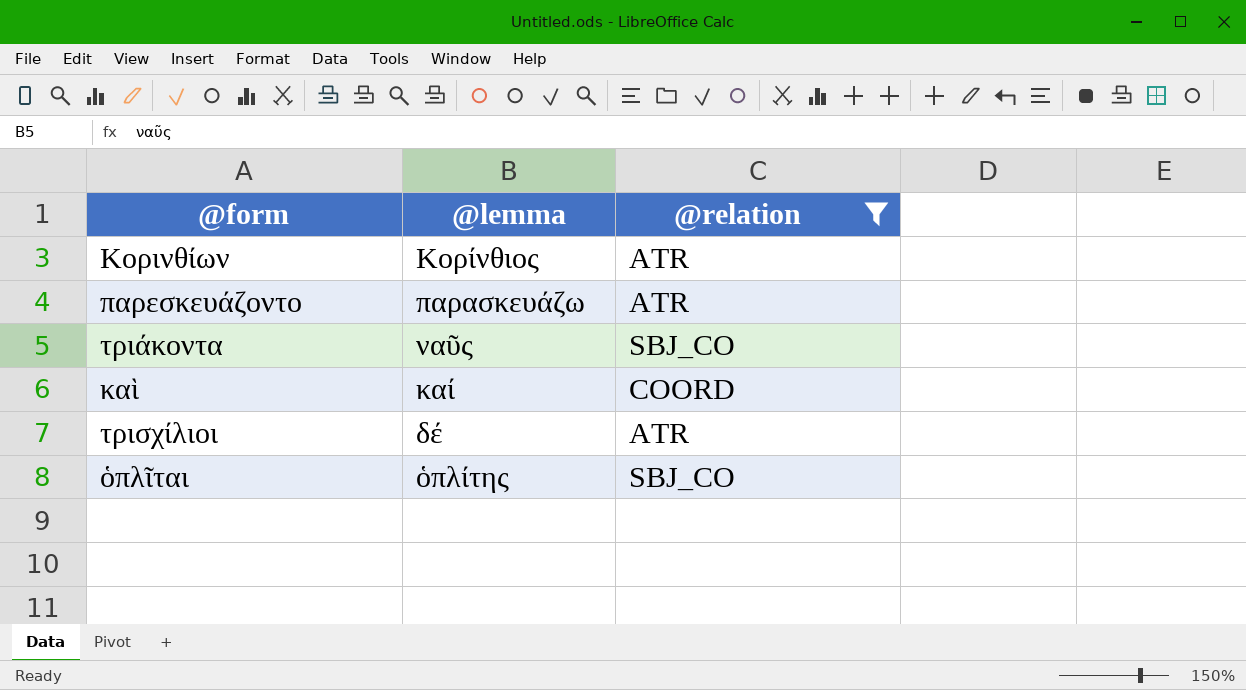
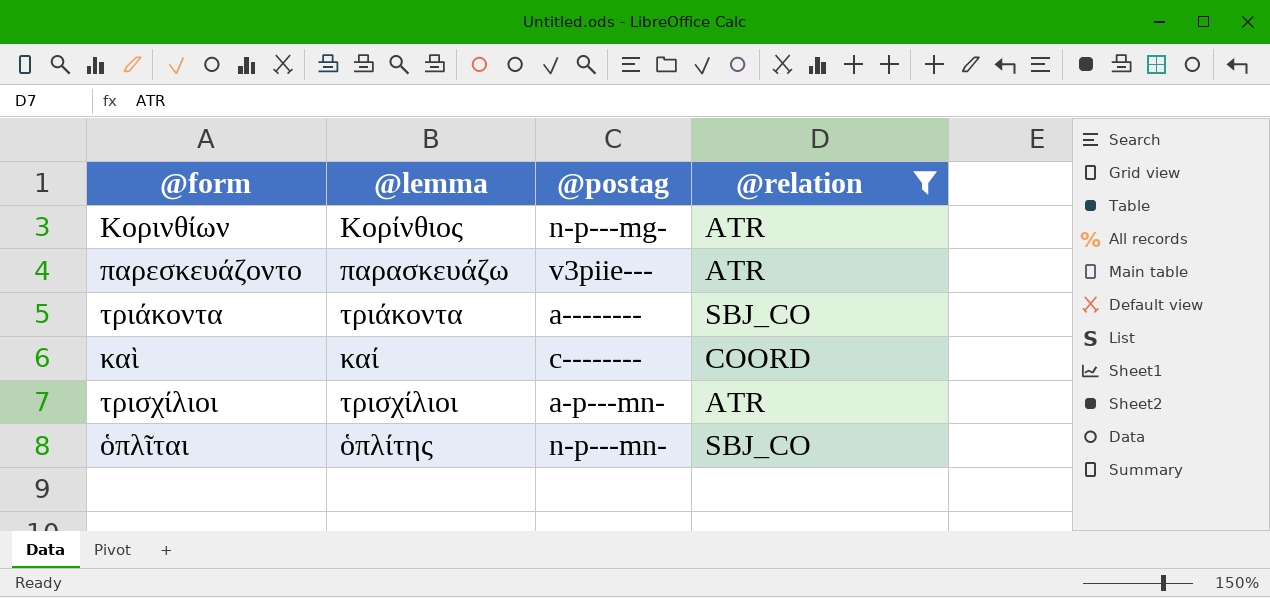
column @postag | position: none -> 3
τριάκοντα | @lemma: ναῦς -> τριάκοντα
τρισχίλιοι | @lemma: δέ -> τρισχίλιοι

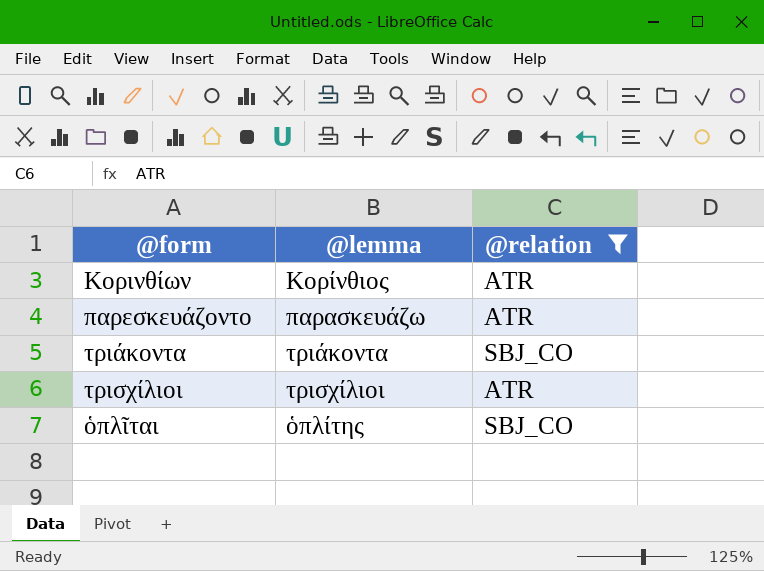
column @postag | position: 3 -> none
row καὶ: καί | c-------- | COORD -> none

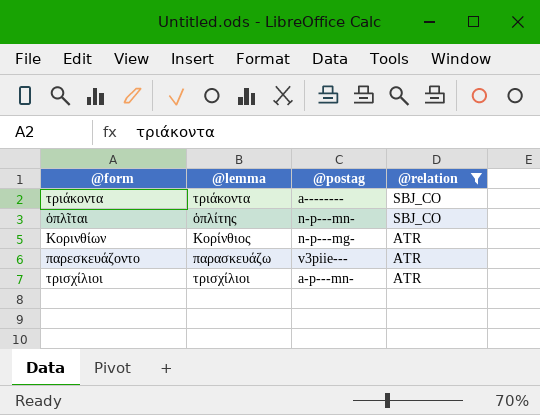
row order: none -> @relation descending
column @postag | position: none -> 3

